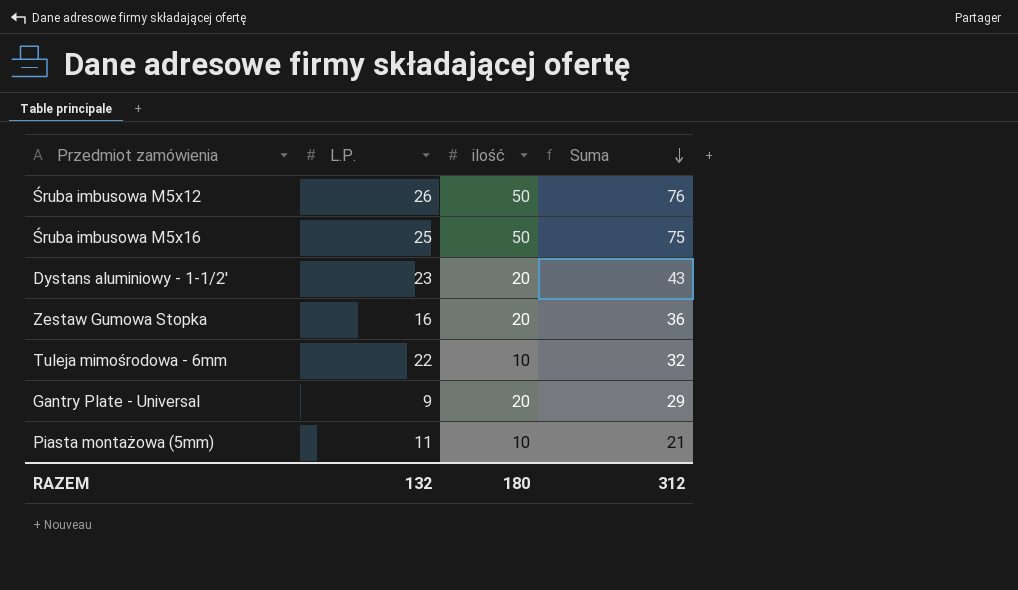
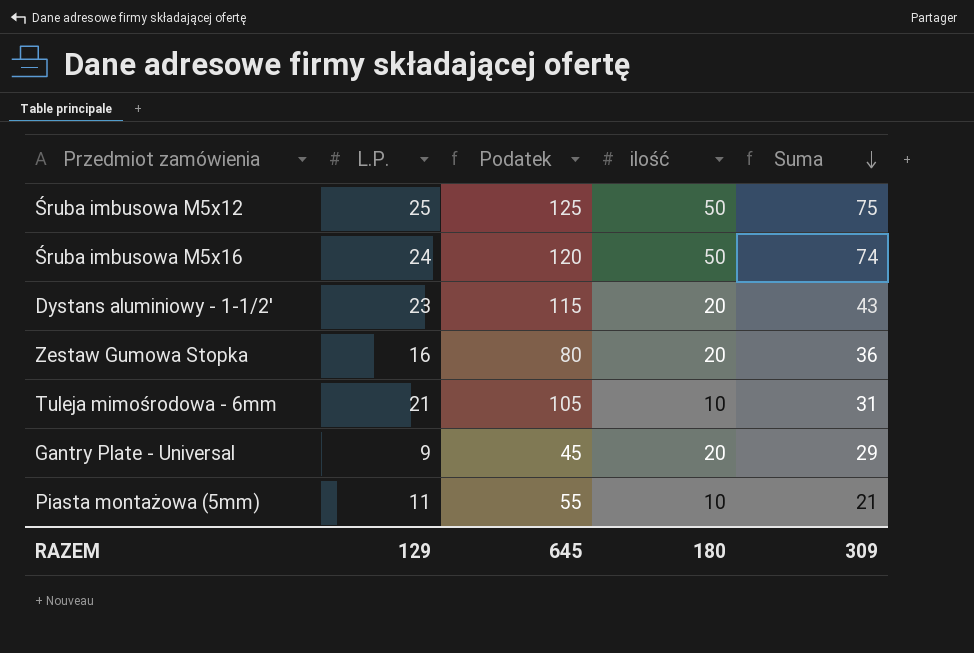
column Podatek | formula: none -> [L.P.] * 5
Śruba imbusowa M5x12 | L.P.: 26 -> 25
Śruba imbusowa M5x12 | Suma: 76 -> 75
Śruba imbusowa M5x16 | L.P.: 25 -> 24
Śruba imbusowa M5x16 | Suma: 75 -> 74
Tuleja mimośrodowa - 6mm | L.P.: 22 -> 21
Tuleja mimośrodowa - 6mm | Suma: 32 -> 31
RAZEM | L.P.: 132 -> 129
RAZEM | Suma: 312 -> 309

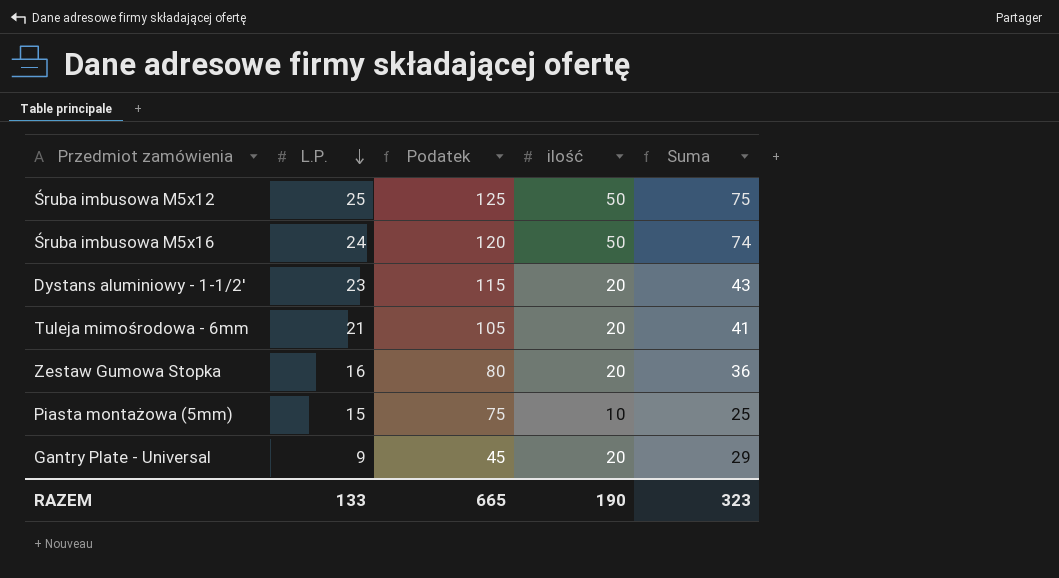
row order: Suma descending -> L.P. descending
Tuleja mimośrodowa - 6mm | ilość: 10 -> 20
Tuleja mimośrodowa - 6mm | Suma: 31 -> 41
Piasta montażowa (5mm) | L.P.: 11 -> 15
Piasta montażowa (5mm) | Podatek: 55 -> 75
Piasta montażowa (5mm) | Suma: 21 -> 25
RAZEM | L.P.: 129 -> 133
RAZEM | Podatek: 645 -> 665
RAZEM | ilość: 180 -> 190
RAZEM | Suma: 309 -> 323

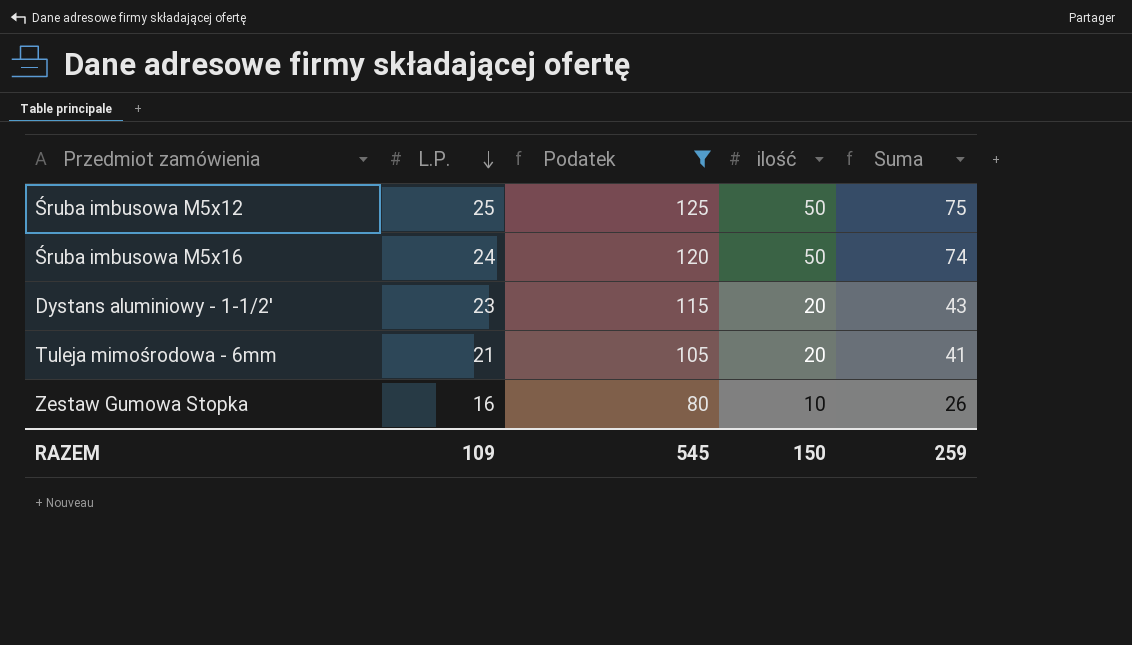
filter: none -> Podatek >= 80
Zestaw Gumowa Stopka | ilość: 20 -> 10
Zestaw Gumowa Stopka | Suma: 36 -> 26
RAZEM | L.P.: 133 -> 109
RAZEM | Podatek: 665 -> 545
RAZEM | ilość: 190 -> 150
RAZEM | Suma: 323 -> 259

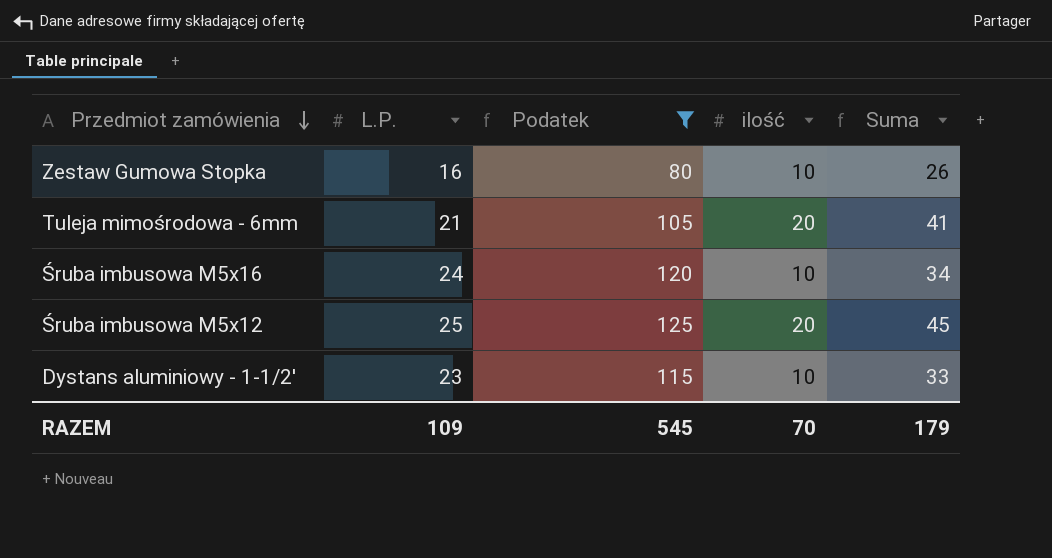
row order: L.P. descending -> Przedmiot zamówienia descending
Śruba imbusowa M5x16 | ilość: 50 -> 10
Śruba imbusowa M5x16 | Suma: 74 -> 34
Śruba imbusowa M5x12 | ilość: 50 -> 20
Śruba imbusowa M5x12 | Suma: 75 -> 45
Dystans aluminiowy - 1-1/2' | ilość: 20 -> 10
Dystans aluminiowy - 1-1/2' | Suma: 43 -> 33
RAZEM | ilość: 150 -> 70
RAZEM | Suma: 259 -> 179

